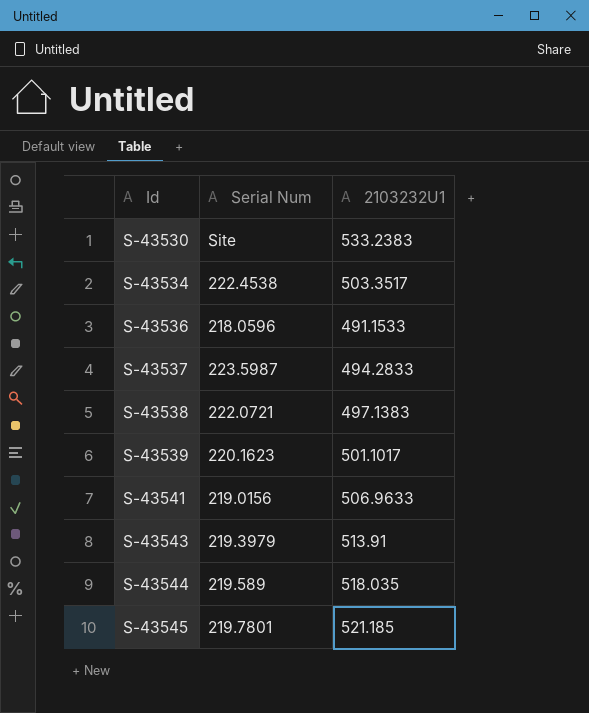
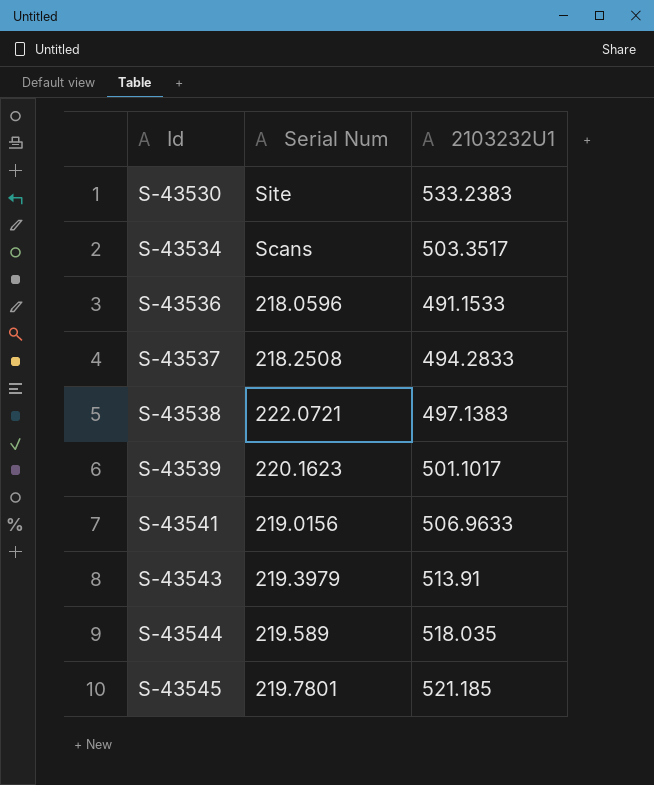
S-43534 | Serial Num: 222.4538 -> Scans
S-43537 | Serial Num: 223.5987 -> 218.2508

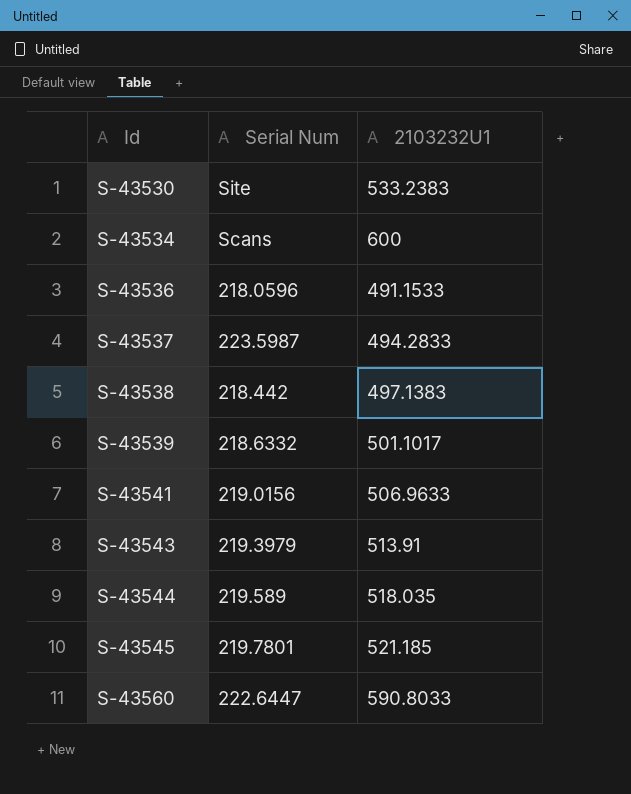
S-43534 | 2103232U1: 503.3517 -> 600
S-43537 | Serial Num: 218.2508 -> 223.5987
S-43538 | Serial Num: 222.0721 -> 218.442
S-43539 | Serial Num: 220.1623 -> 218.6332
row S-43560: none -> 222.6447 | 590.8033

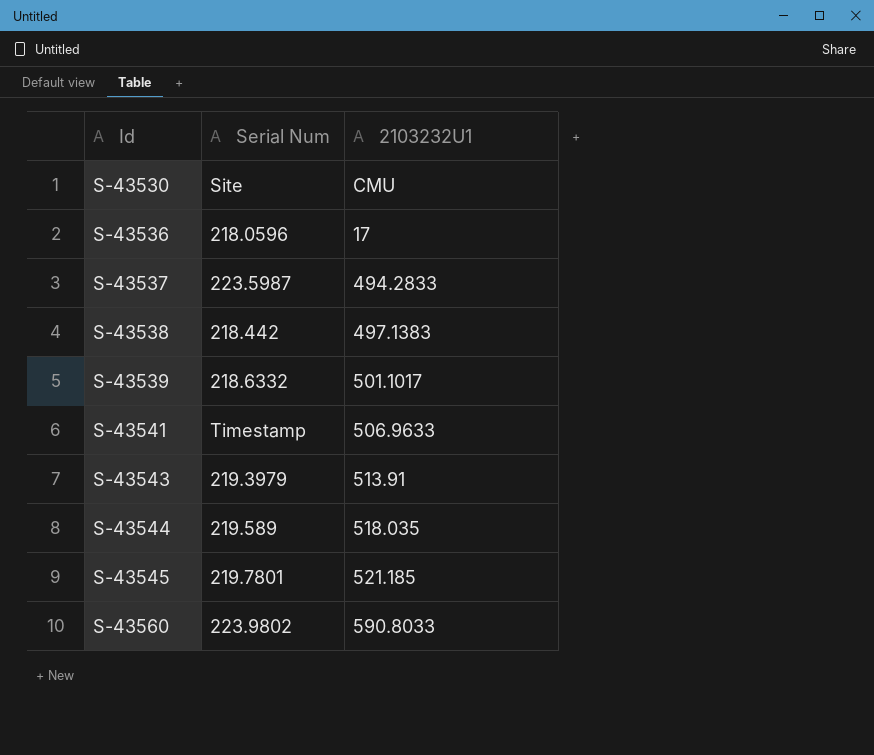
row S-43534: Scans | 600 -> none
S-43530 | 2103232U1: 533.2383 -> CMU
S-43536 | 2103232U1: 491.1533 -> 17
S-43541 | Serial Num: 219.0156 -> Timestamp
S-43560 | Serial Num: 222.6447 -> 223.9802

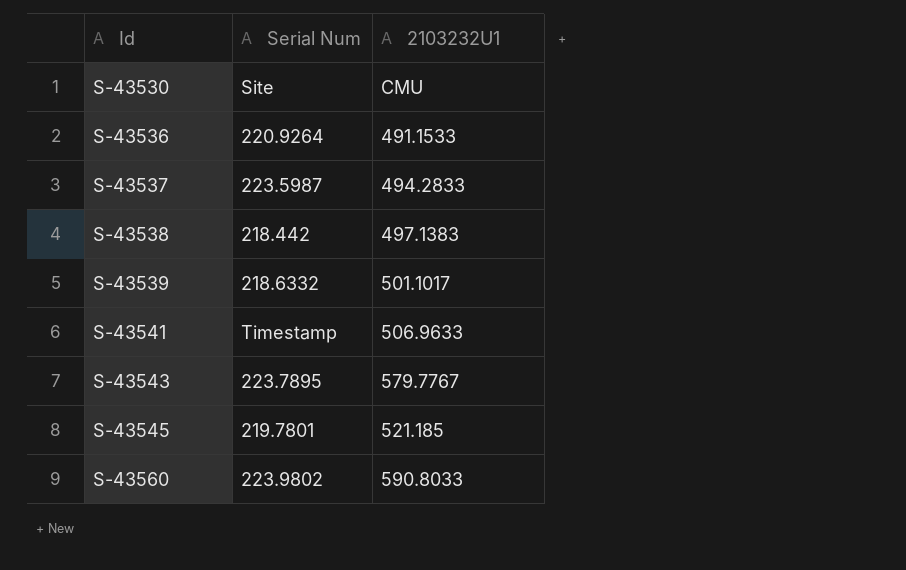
row S-43544: 219.589 | 518.035 -> none
S-43536 | Serial Num: 218.0596 -> 220.9264
S-43536 | 2103232U1: 17 -> 491.1533
S-43543 | Serial Num: 219.3979 -> 223.7895
S-43543 | 2103232U1: 513.91 -> 579.7767

